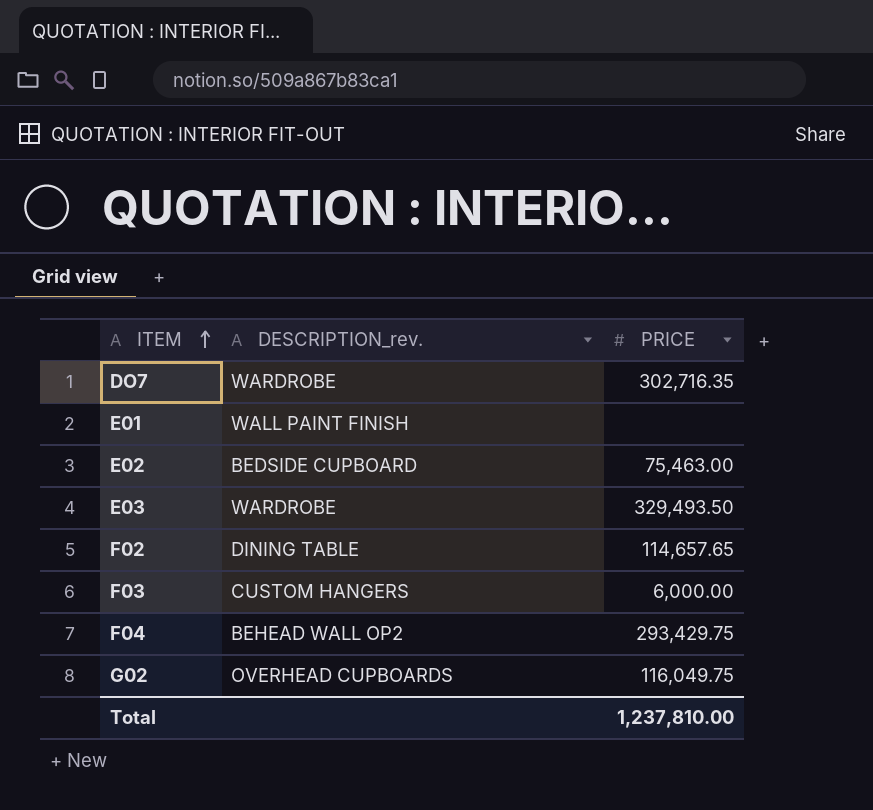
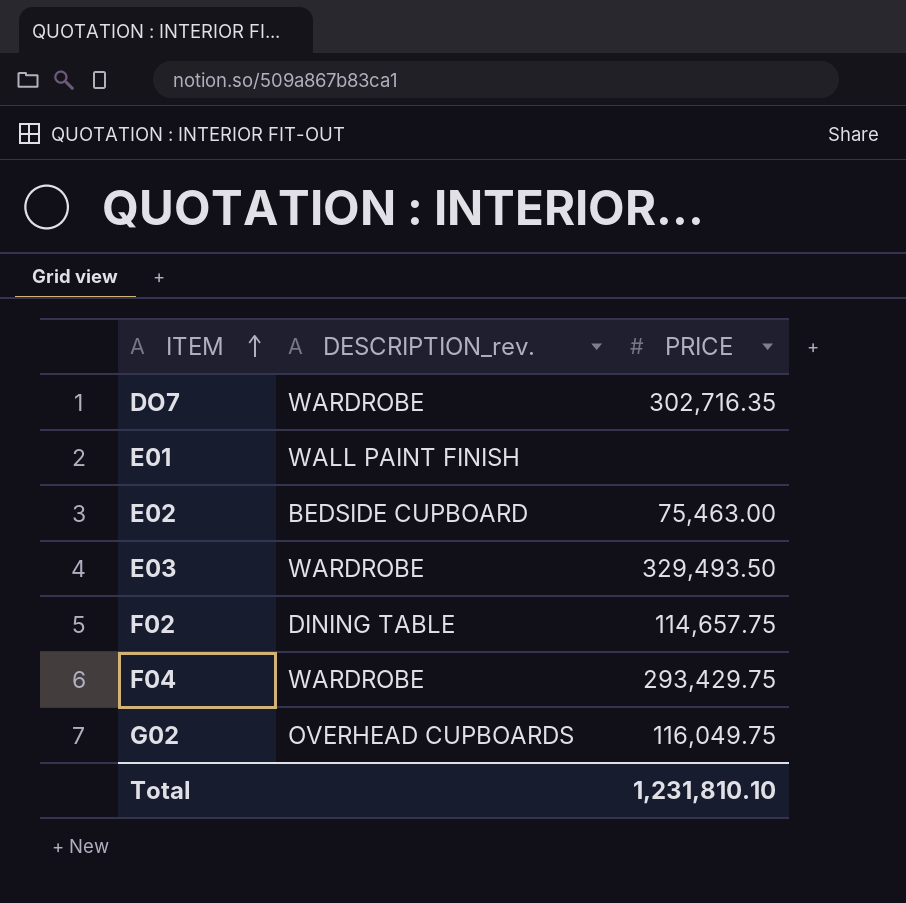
row F03: CUSTOM HANGERS | 6,000.00 -> none
F02 | PRICE: 114,657.65 -> 114,657.75
F04 | DESCRIPTION_rev.: BEHEAD WALL OP2 -> WARDROBE
Total | PRICE: 1,237,810.00 -> 1,231,810.10

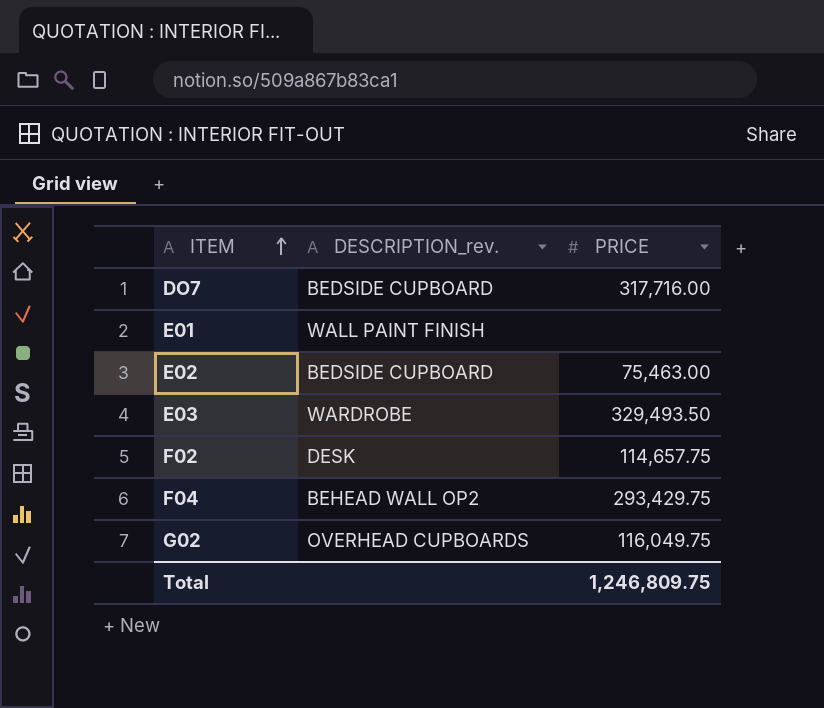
DO7 | DESCRIPTION_rev.: WARDROBE -> BEDSIDE CUPBOARD
DO7 | PRICE: 302,716.35 -> 317,716.00
F02 | DESCRIPTION_rev.: DINING TABLE -> DESK
F04 | DESCRIPTION_rev.: WARDROBE -> BEHEAD WALL OP2
Total | PRICE: 1,231,810.10 -> 1,246,809.75

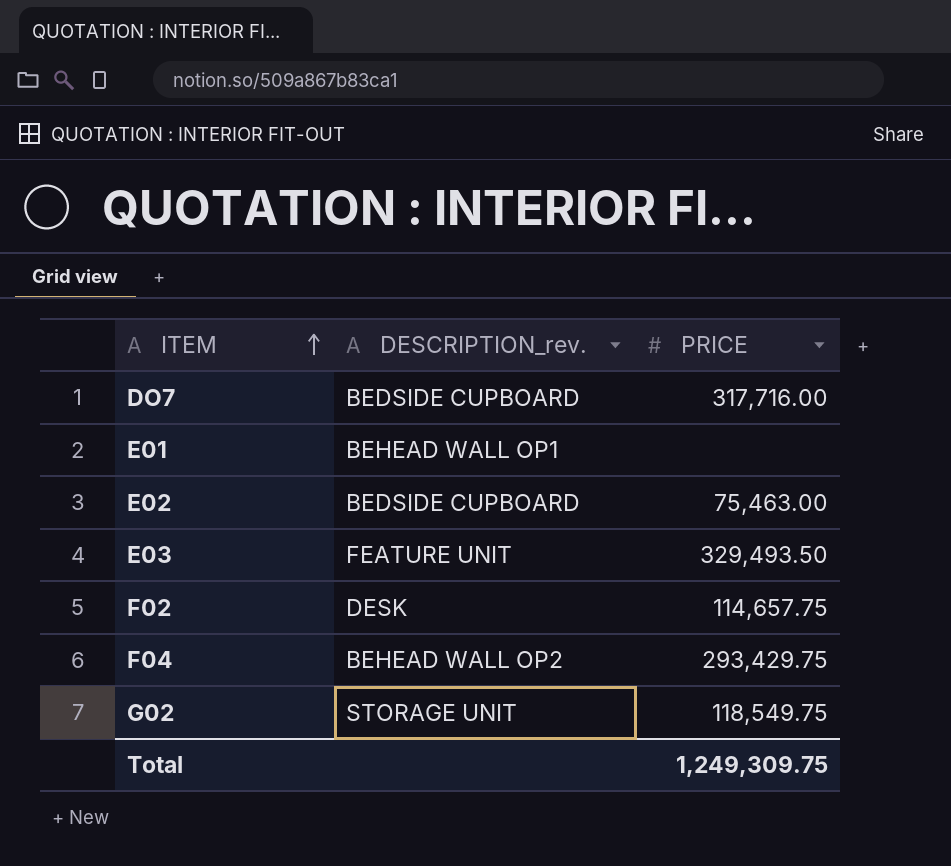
E01 | DESCRIPTION_rev.: WALL PAINT FINISH -> BEHEAD WALL OP1
E03 | DESCRIPTION_rev.: WARDROBE -> FEATURE UNIT
G02 | DESCRIPTION_rev.: OVERHEAD CUPBOARDS -> STORAGE UNIT
G02 | PRICE: 116,049.75 -> 118,549.75
Total | PRICE: 1,246,809.75 -> 1,249,309.75

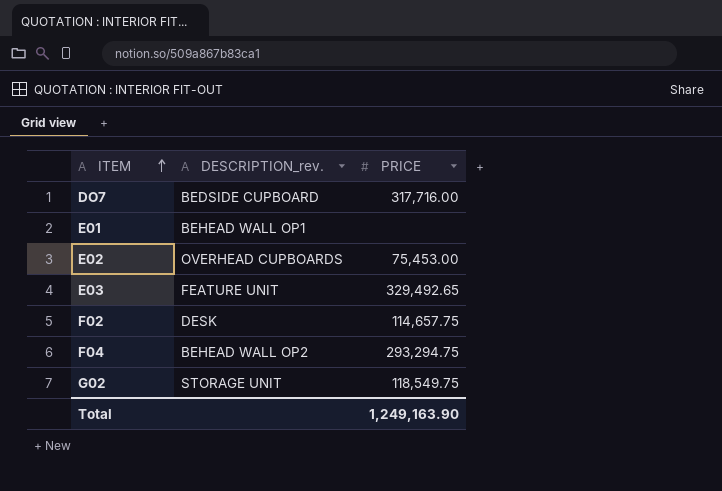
E02 | DESCRIPTION_rev.: BEDSIDE CUPBOARD -> OVERHEAD CUPBOARDS
E02 | PRICE: 75,463.00 -> 75,453.00
E03 | PRICE: 329,493.50 -> 329,492.65
F04 | PRICE: 293,429.75 -> 293,294.75
Total | PRICE: 1,249,309.75 -> 1,249,163.90

